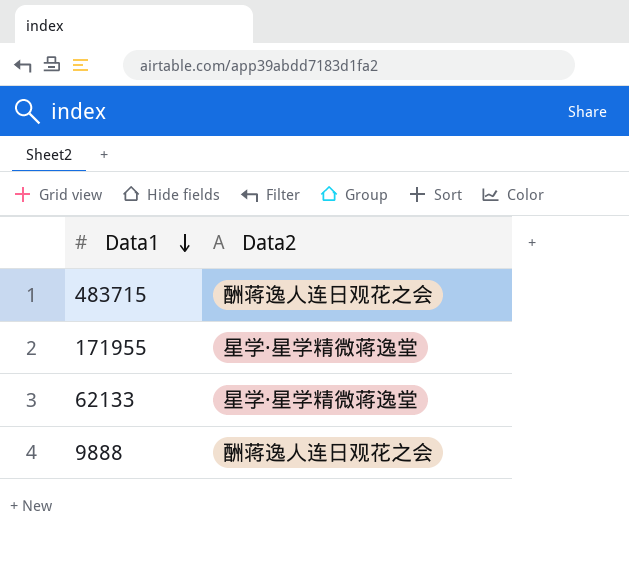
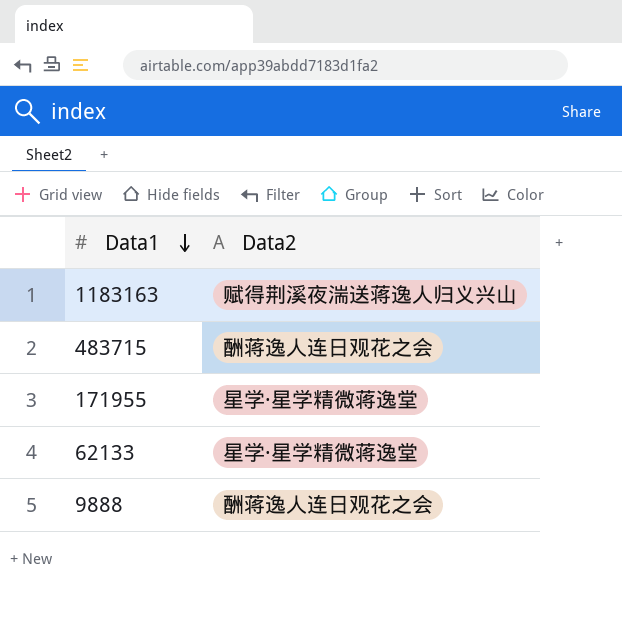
row 1183163: none -> 赋得荆溪夜湍送蒋逸人归义兴山

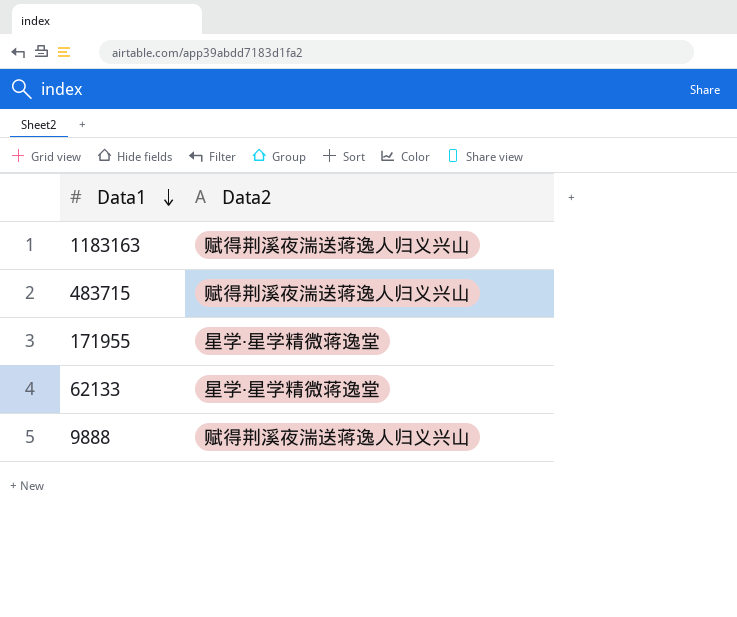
483715 | Data2: 酬蒋逸人连日观花之会 -> 赋得荆溪夜湍送蒋逸人归义兴山
9888 | Data2: 酬蒋逸人连日观花之会 -> 赋得荆溪夜湍送蒋逸人归义兴山

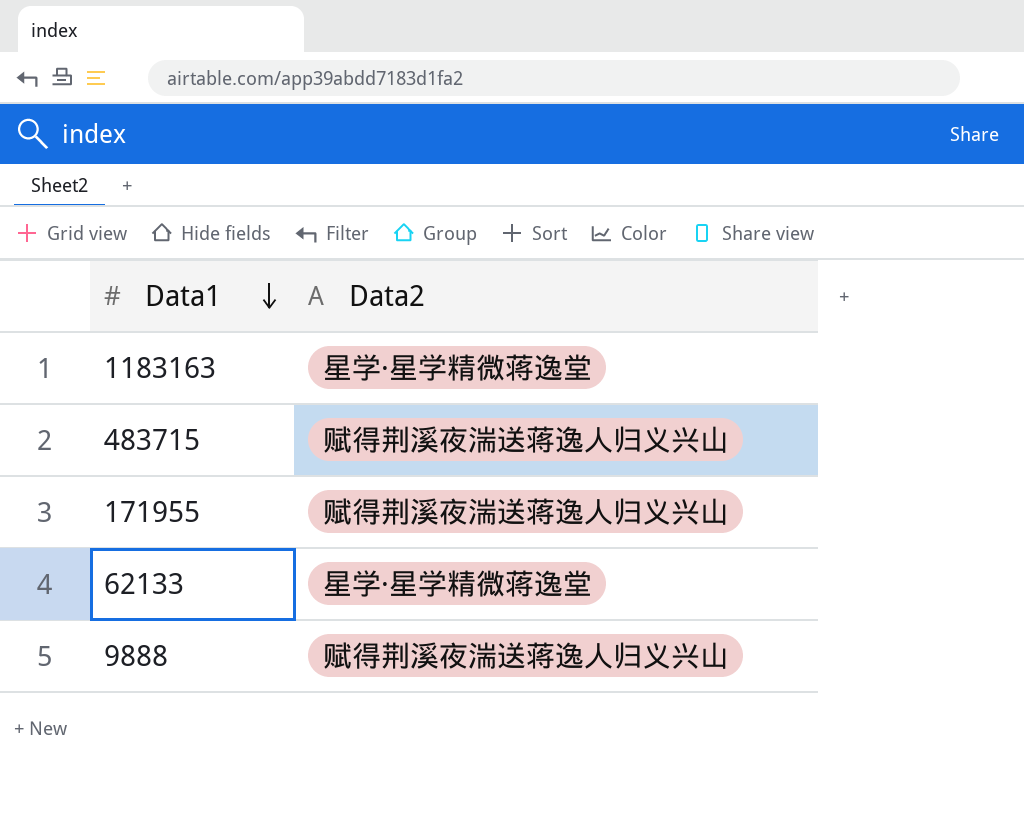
1183163 | Data2: 赋得荆溪夜湍送蒋逸人归义兴山 -> 星学·星学精微蒋逸堂
171955 | Data2: 星学·星学精微蒋逸堂 -> 赋得荆溪夜湍送蒋逸人归义兴山

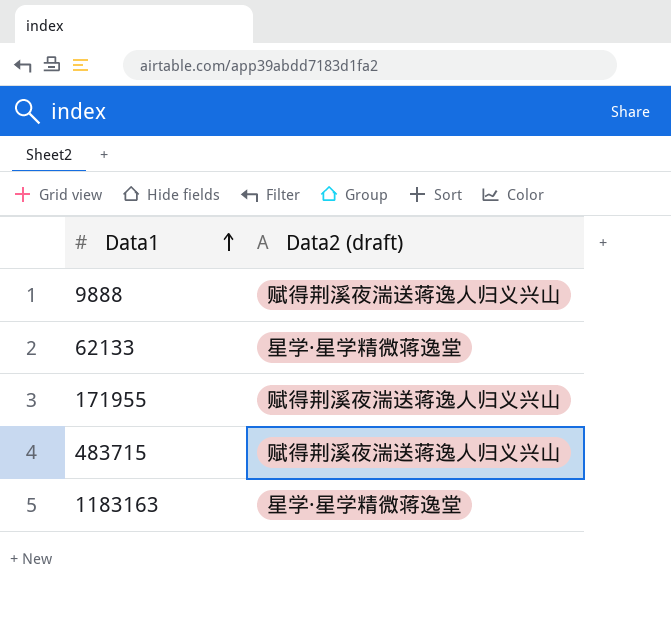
row order: Data1 descending -> Data1 ascending
column name: Data2 -> Data2 (draft)

